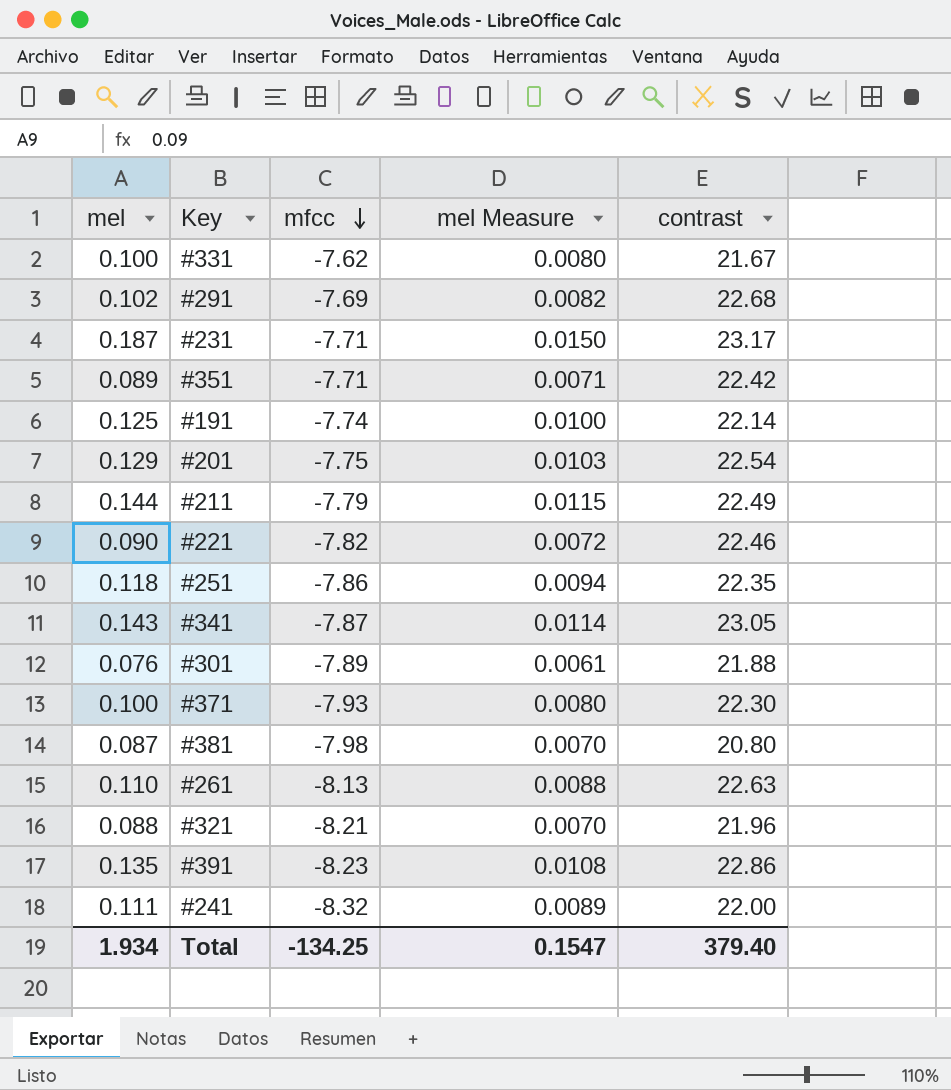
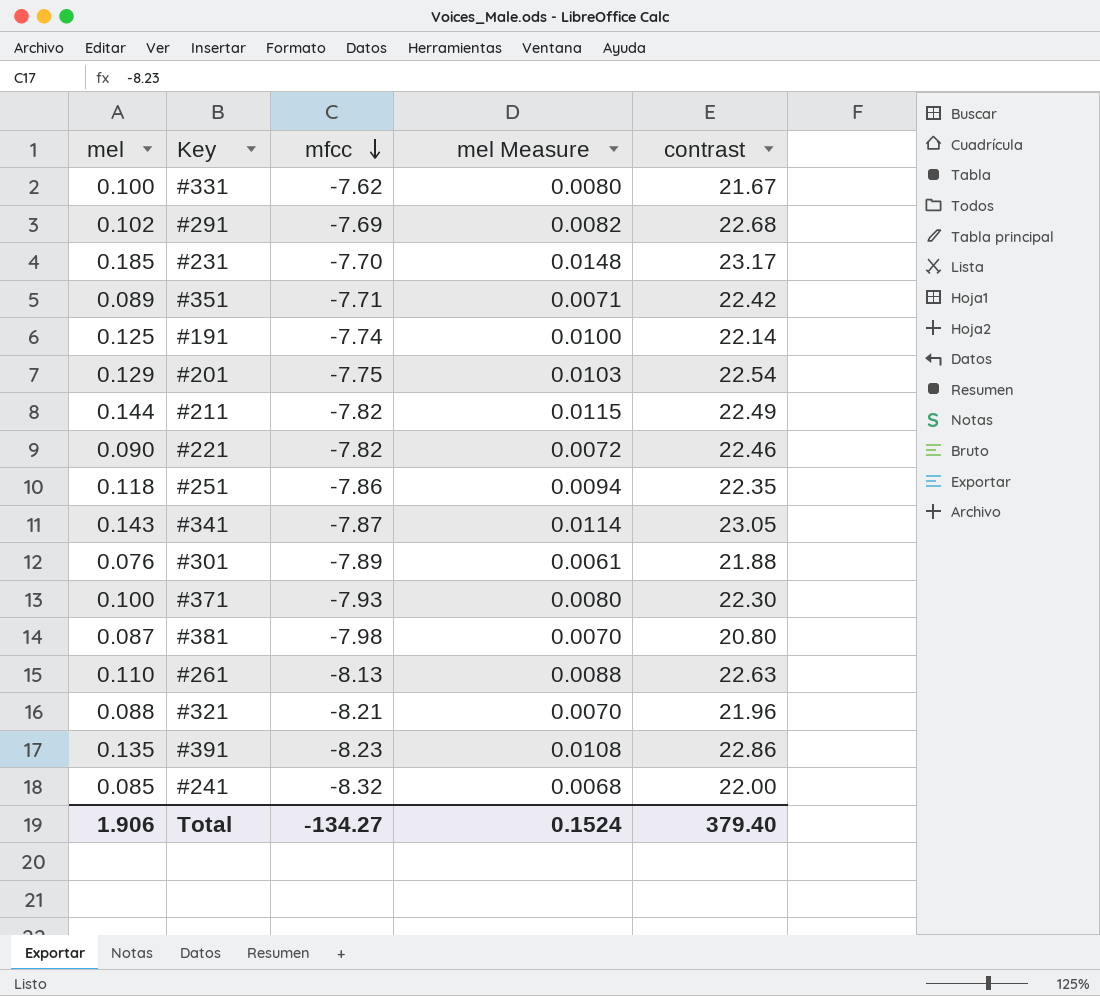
#231 | mel: 0.187 -> 0.185
#231 | mfcc: -7.71 -> -7.70
#231 | mel Measure: 0.0150 -> 0.0148
#211 | mfcc: -7.79 -> -7.82
#241 | mel: 0.111 -> 0.085
#241 | mel Measure: 0.0089 -> 0.0068
Total | mel: 1.934 -> 1.906
Total | mfcc: -134.25 -> -134.27
Total | mel Measure: 0.1547 -> 0.1524

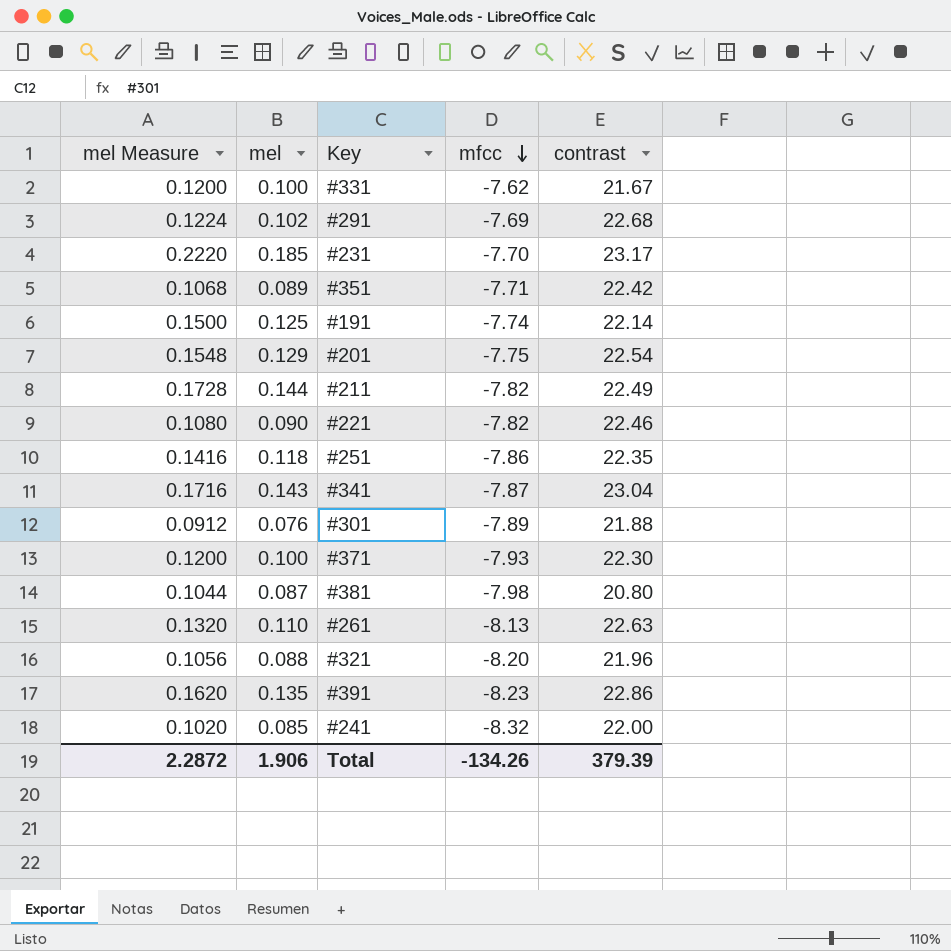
column mel Measure | formula: [mel] * 0.08 -> [mel] * 1.2
column mel Measure | position: 4 -> 1
#341 | contrast: 23.05 -> 23.04
#321 | mfcc: -8.21 -> -8.20
Total | mel Measure: 0.1524 -> 2.2872
Total | mfcc: -134.27 -> -134.26
Total | contrast: 379.40 -> 379.39

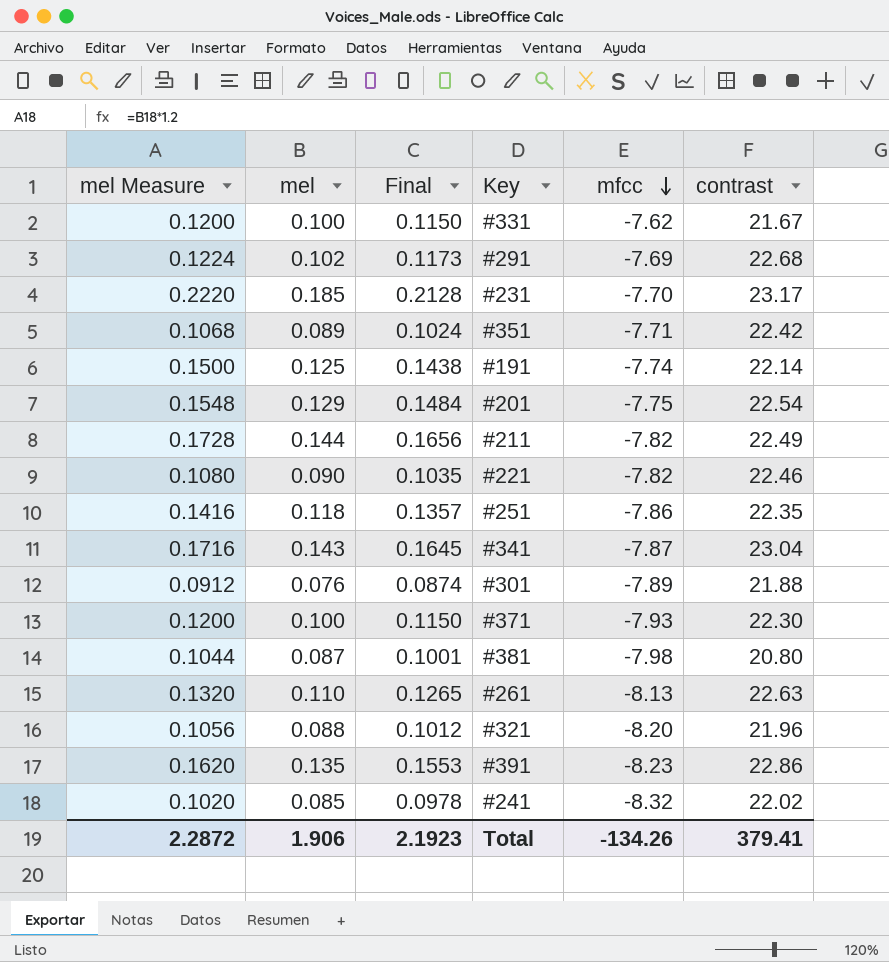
column Final | formula: none -> [mel] * 1.15
#241 | contrast: 22.00 -> 22.02
Total | contrast: 379.39 -> 379.41

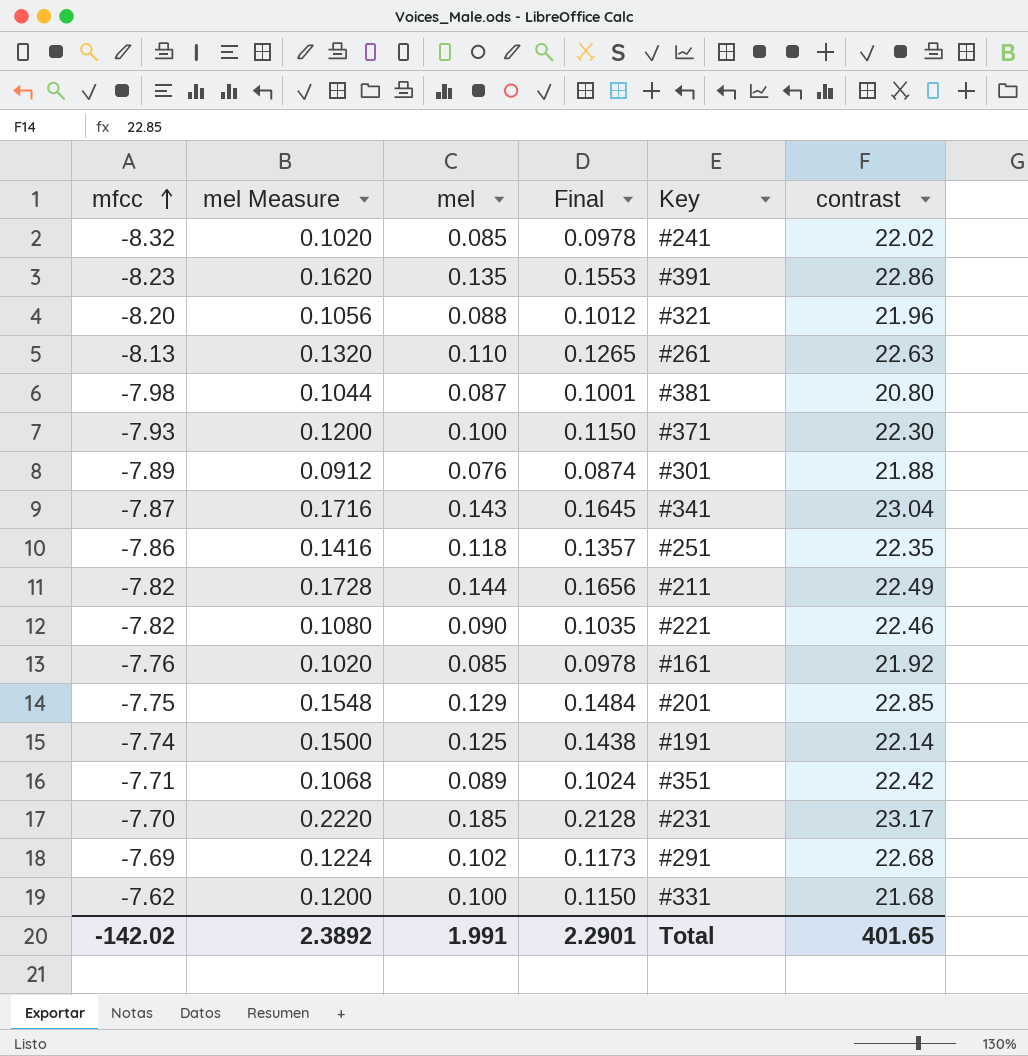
row order: mfcc descending -> mfcc ascending
column mfcc | position: 5 -> 1
row #161: none -> -7.76 | 0.1020 | 0.085 | 0.0978 | 21.92
#201 | contrast: 22.54 -> 22.85
#331 | contrast: 21.67 -> 21.68
Total | mfcc: -134.26 -> -142.02
Total | mel Measure: 2.2872 -> 2.3892
Total | mel: 1.906 -> 1.991
Total | Final: 2.1923 -> 2.2901
Total | contrast: 379.41 -> 401.65

